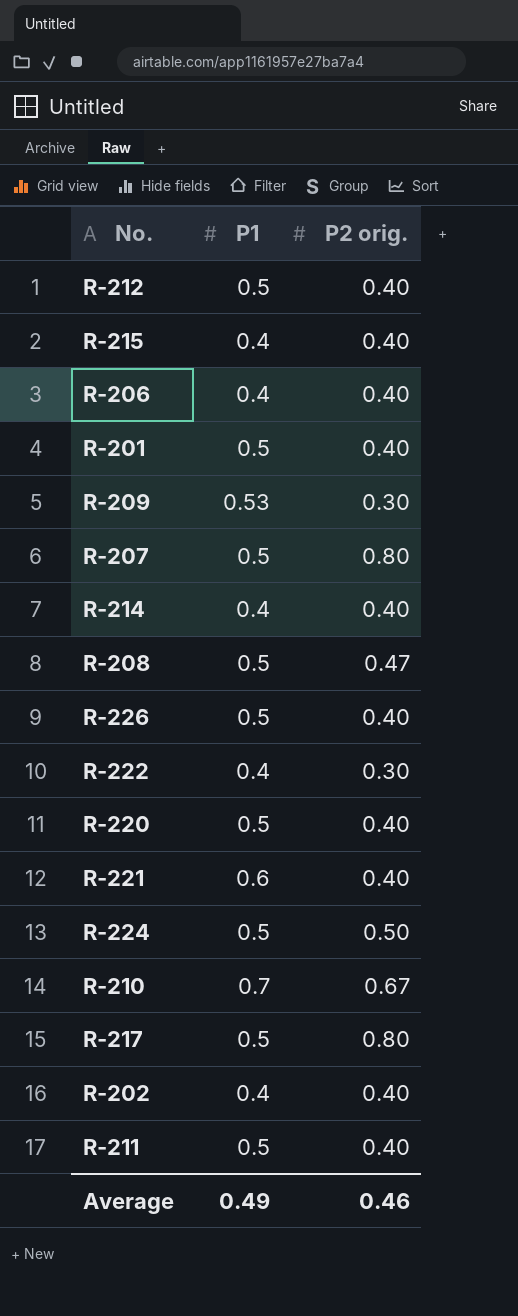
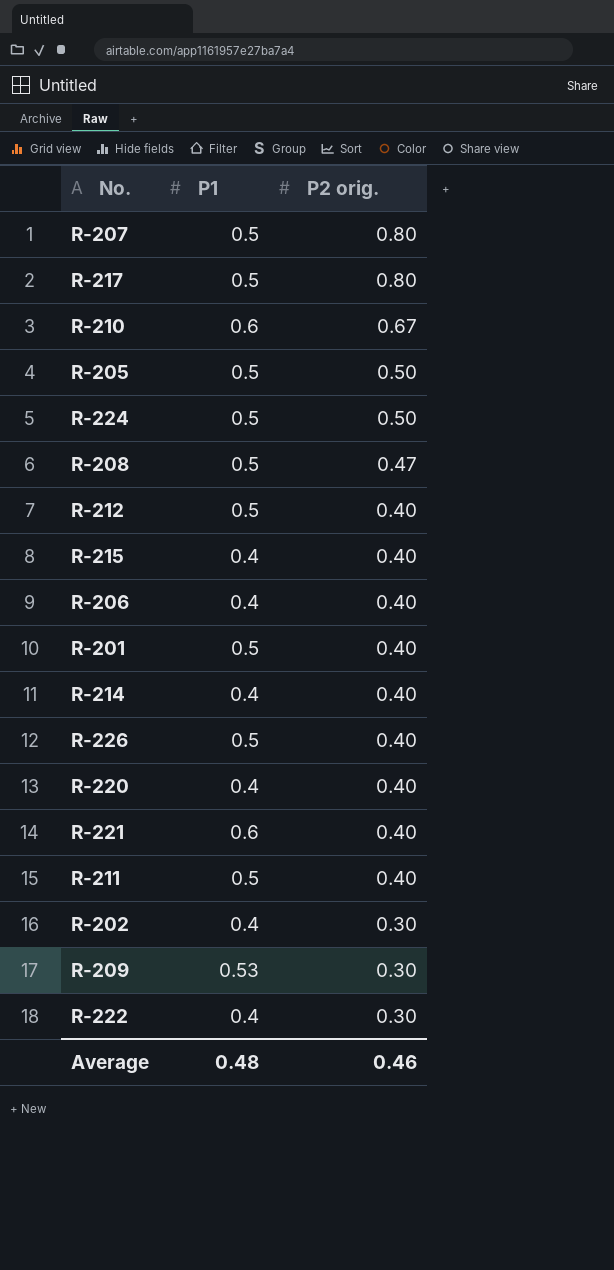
row order: none -> P2 orig. descending
R-210 | P1: 0.7 -> 0.6
row R-205: none -> 0.5 | 0.50
R-220 | P1: 0.5 -> 0.4
R-202 | P2 orig.: 0.40 -> 0.30
Average | P1: 0.49 -> 0.48

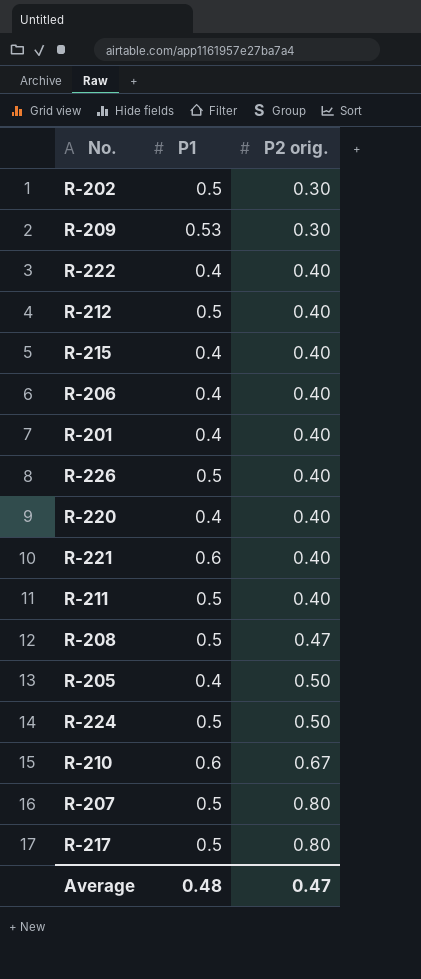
row order: P2 orig. descending -> P2 orig. ascending
row R-214: 0.4 | 0.40 -> none
R-202 | P1: 0.4 -> 0.5
R-222 | P2 orig.: 0.30 -> 0.40
R-201 | P1: 0.5 -> 0.4
R-205 | P1: 0.5 -> 0.4
Average | P2 orig.: 0.46 -> 0.47

